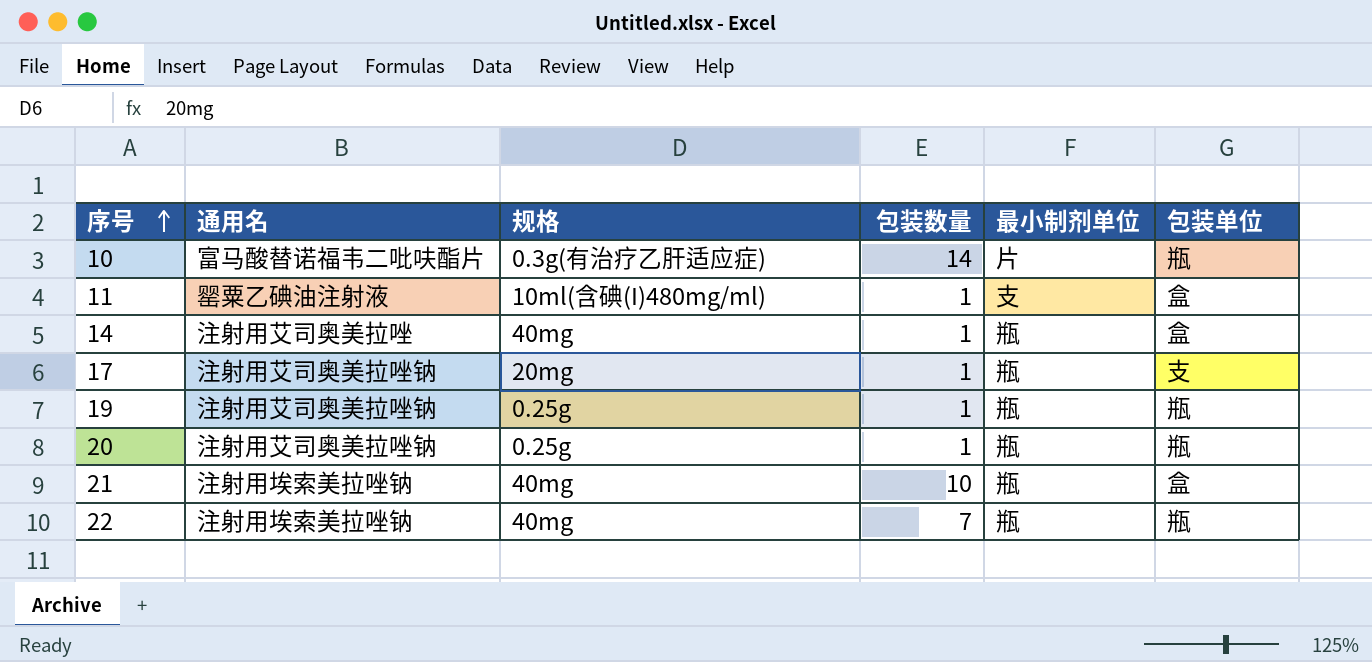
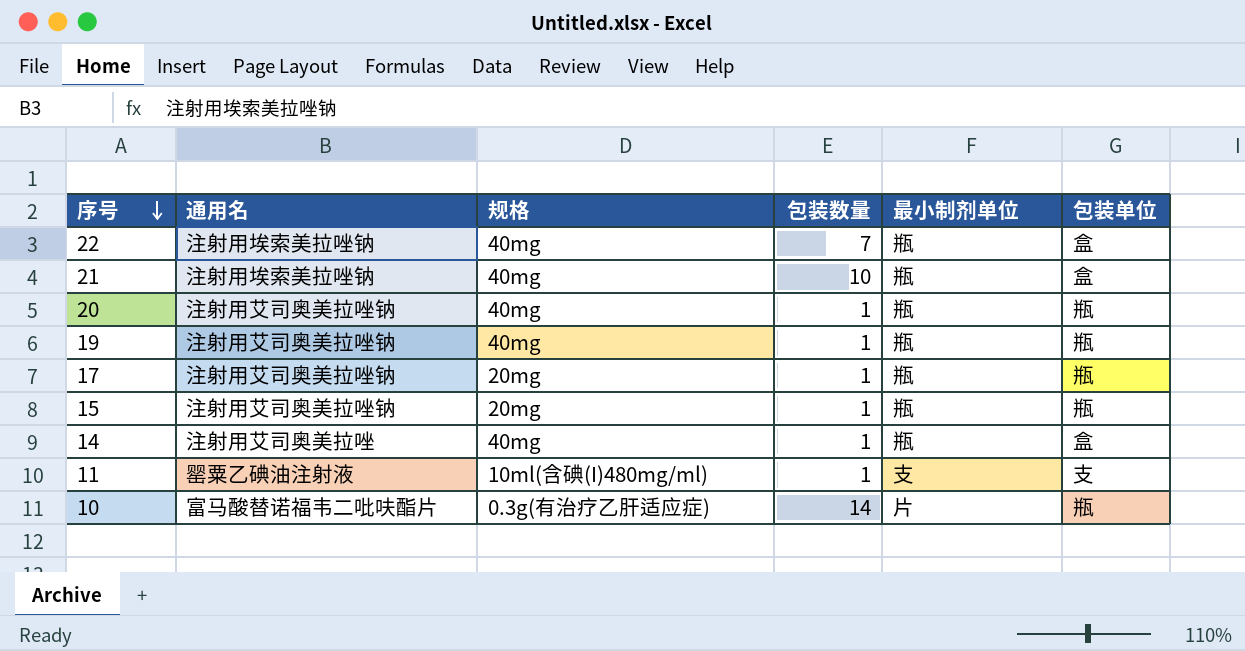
row order: 序号 ascending -> 序号 descending
22 | 包装单位: 瓶 -> 盒
20 | 规格: 0.25g -> 40mg
19 | 规格: 0.25g -> 40mg
17 | 包装单位: 支 -> 瓶
row 15: none -> 注射用艾司奥美拉唑钠 | 20mg | 1 | 瓶 | 瓶
11 | 包装单位: 盒 -> 支

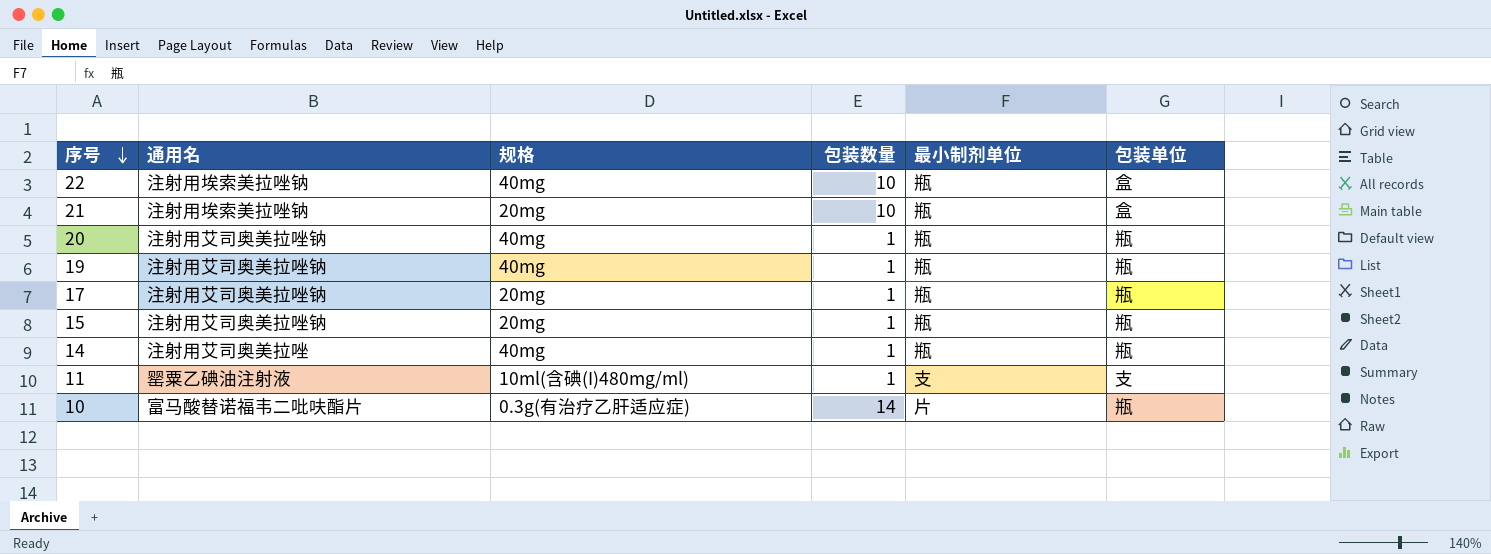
22 | 包装数量: 7 -> 10
21 | 规格: 40mg -> 20mg
14 | 包装单位: 盒 -> 瓶

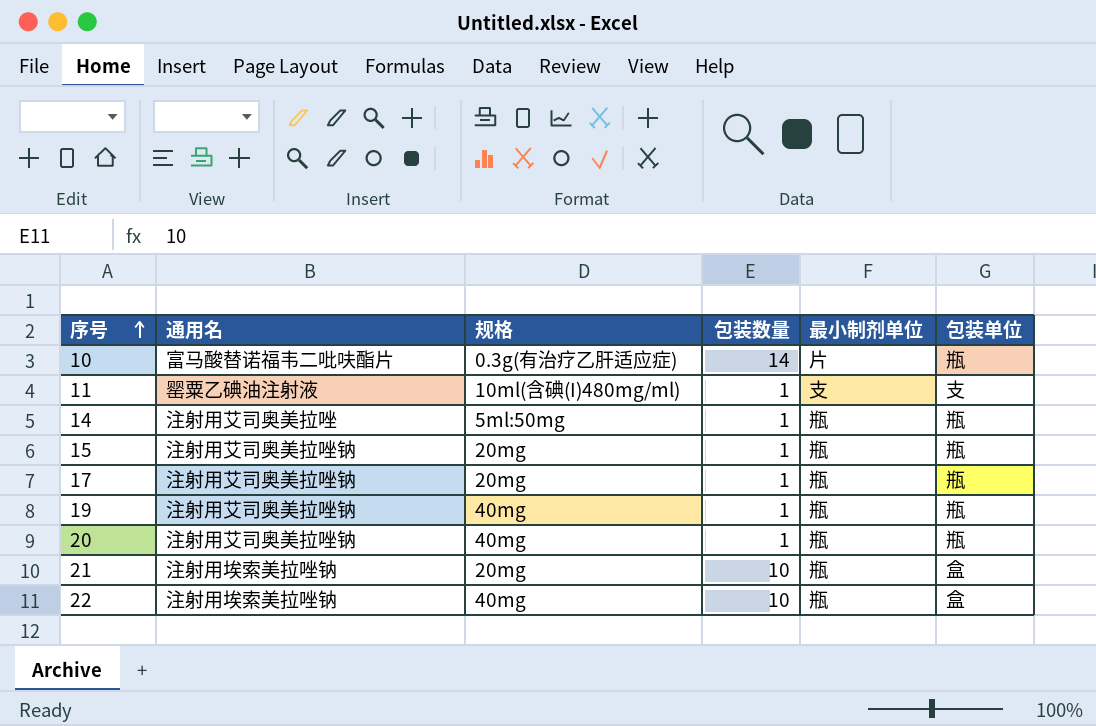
row order: 序号 descending -> 序号 ascending
14 | 规格: 40mg -> 5ml:50mg

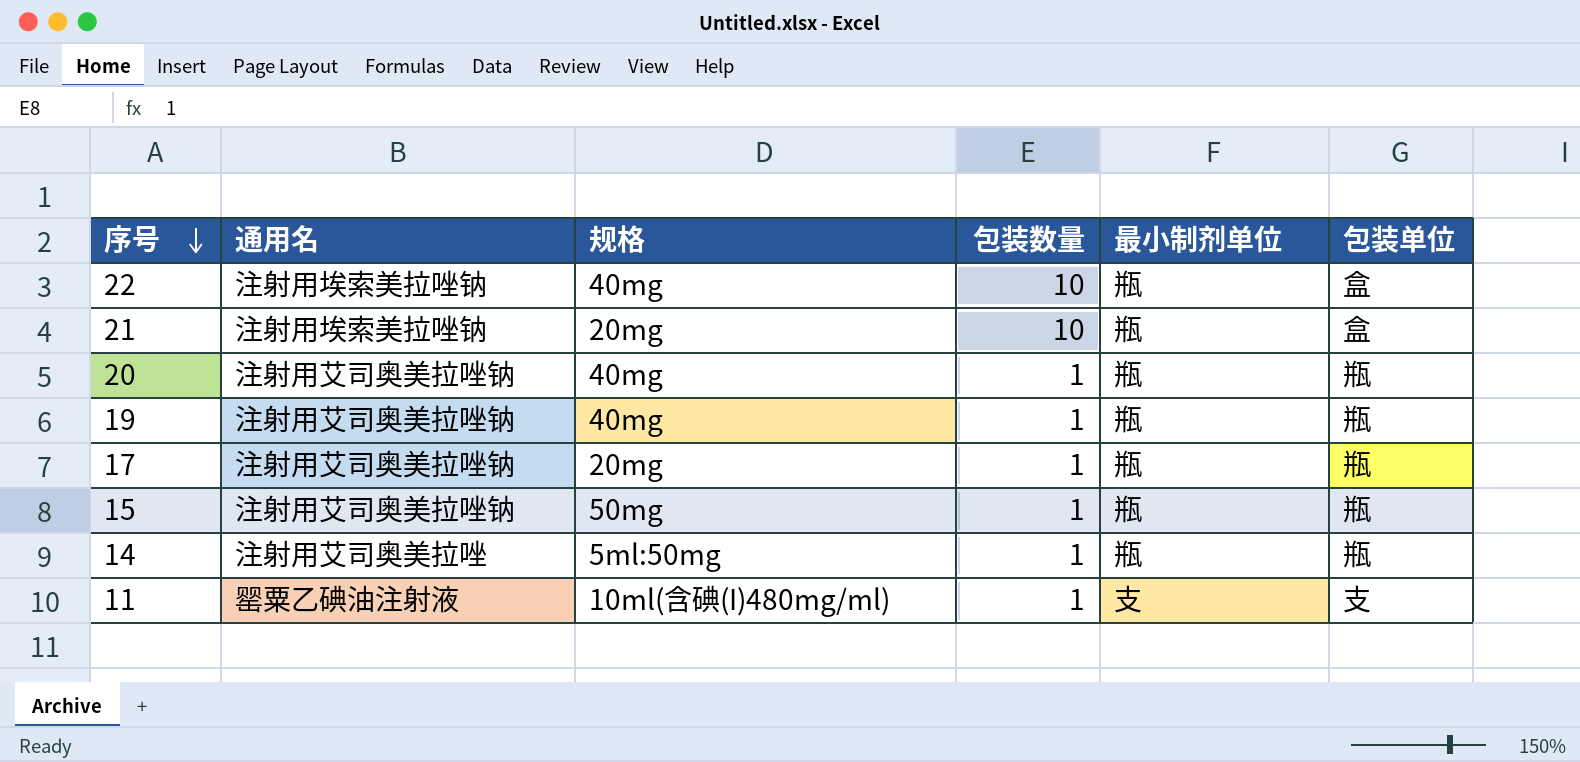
row order: 序号 ascending -> 序号 descending
row 10: 富马酸替诺福韦二吡呋酯片 | 0.3g(有治疗乙肝适应症) | 14 | 片 | 瓶 -> none
15 | 规格: 20mg -> 50mg

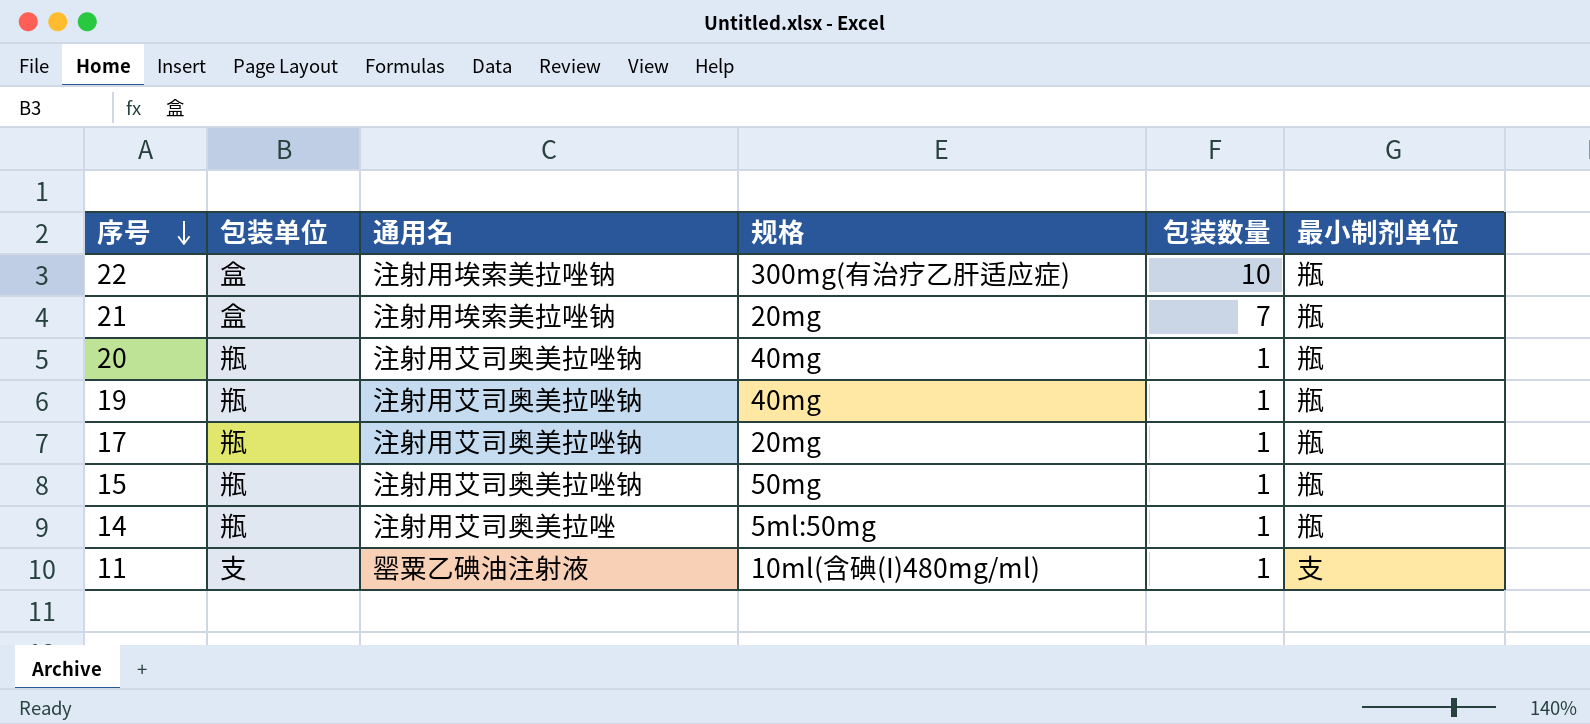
column 包装单位 | position: 6 -> 2
22 | 规格: 40mg -> 300mg(有治疗乙肝适应症)
21 | 包装数量: 10 -> 7

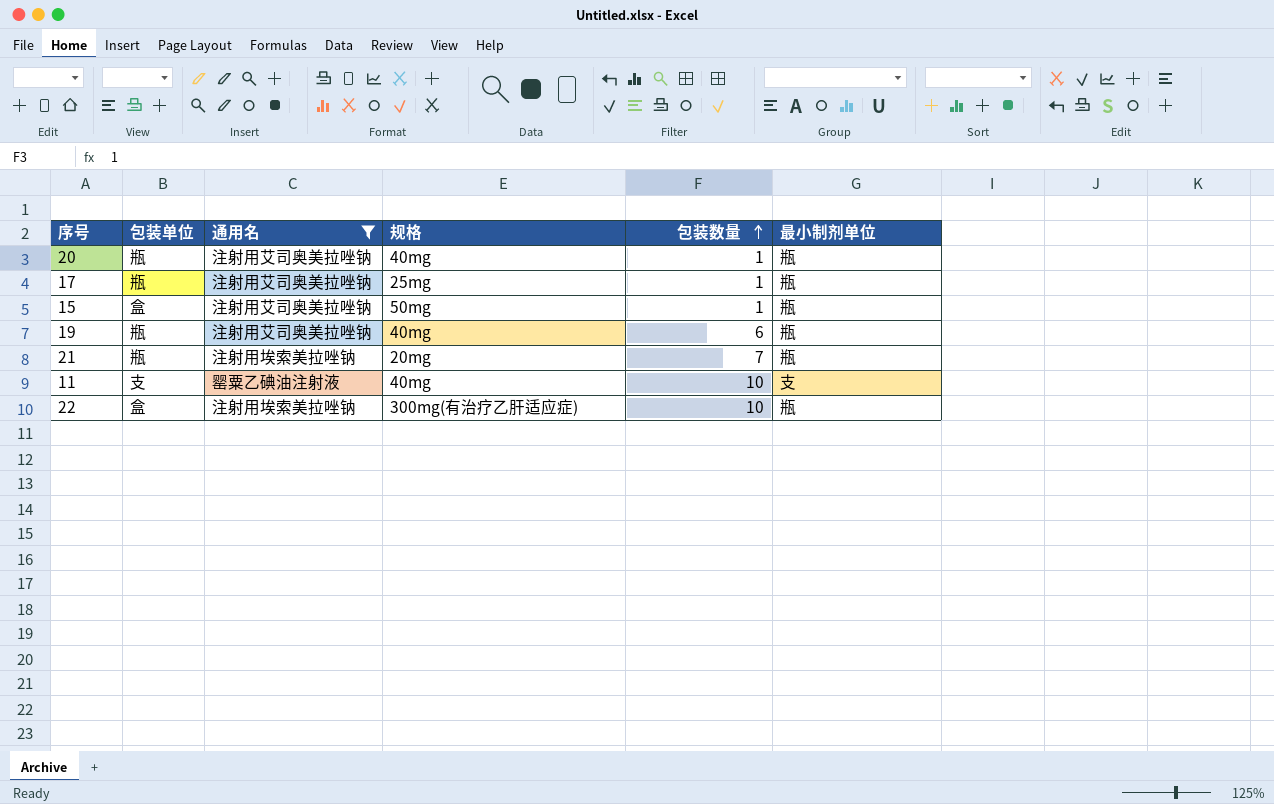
filter: none -> 通用名 != 注射用艾司奥美拉唑
row order: 序号 descending -> 包装数量 ascending
17 | 规格: 20mg -> 25mg
15 | 包装单位: 瓶 -> 盒
19 | 包装数量: 1 -> 6
21 | 包装单位: 盒 -> 瓶
11 | 规格: 10ml(含碘(I)480mg/ml) -> 40mg
11 | 包装数量: 1 -> 10

